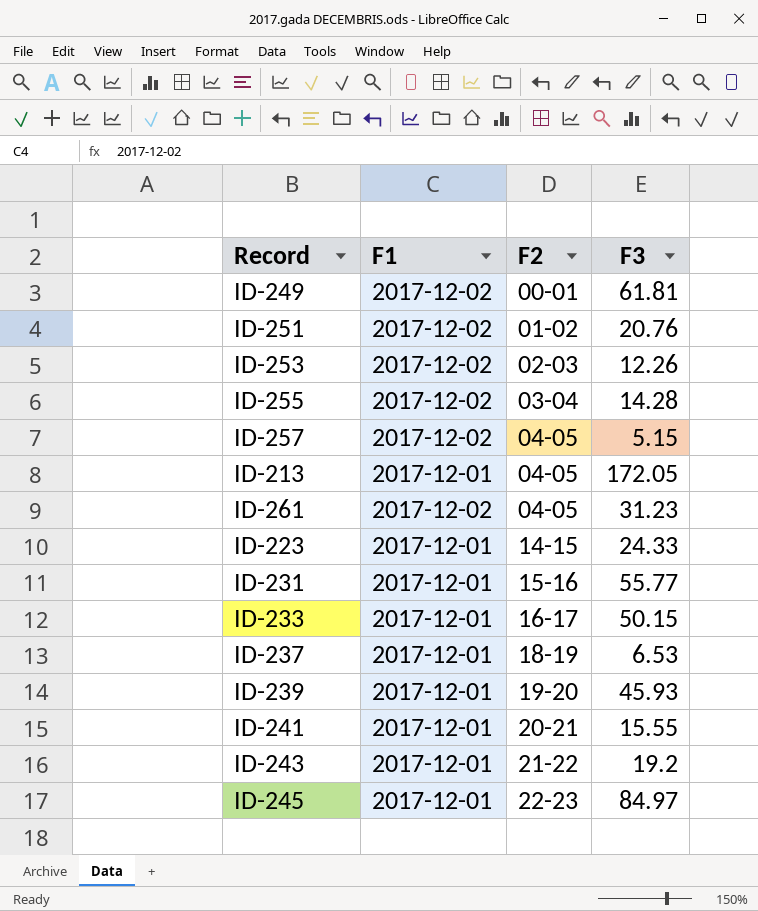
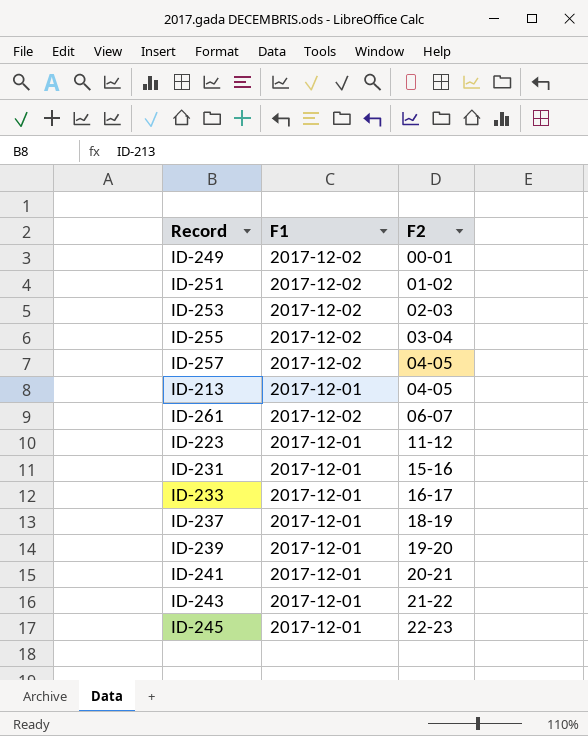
column F3 | position: 4 -> none
ID-261 | F2: 04-05 -> 06-07
ID-223 | F2: 14-15 -> 11-12

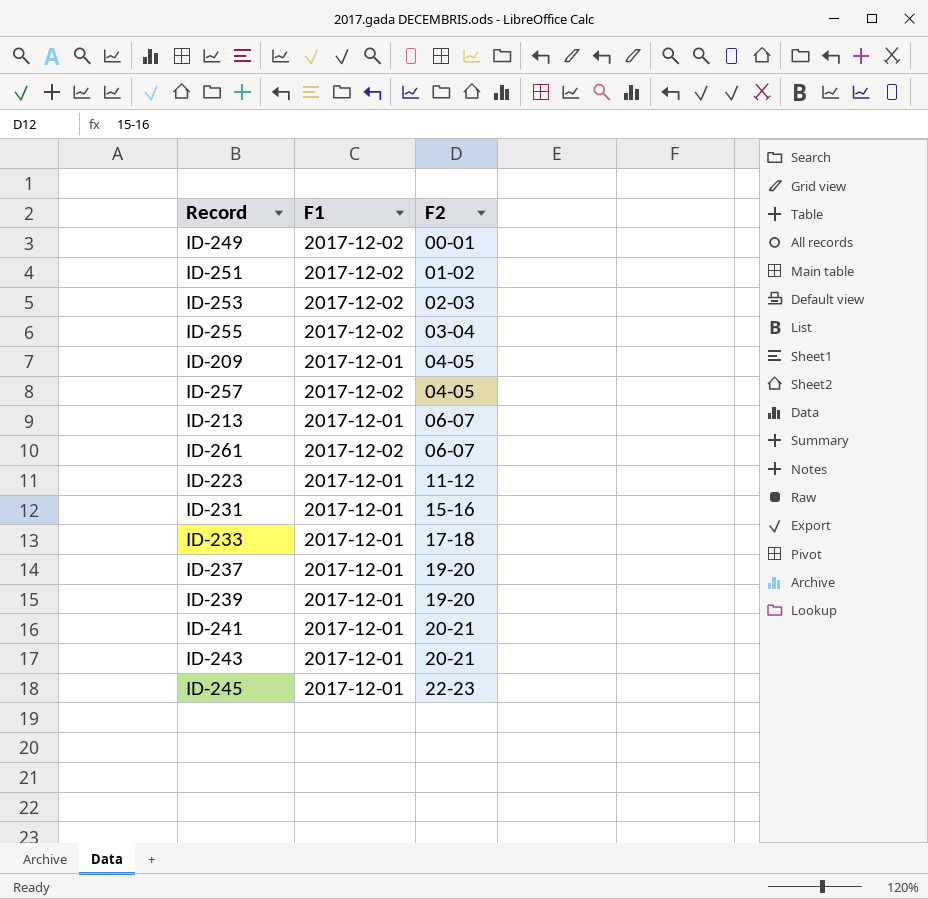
row ID-209: none -> 2017-12-01 | 04-05
ID-213 | F2: 04-05 -> 06-07
ID-233 | F2: 16-17 -> 17-18
ID-237 | F2: 18-19 -> 19-20
ID-243 | F2: 21-22 -> 20-21

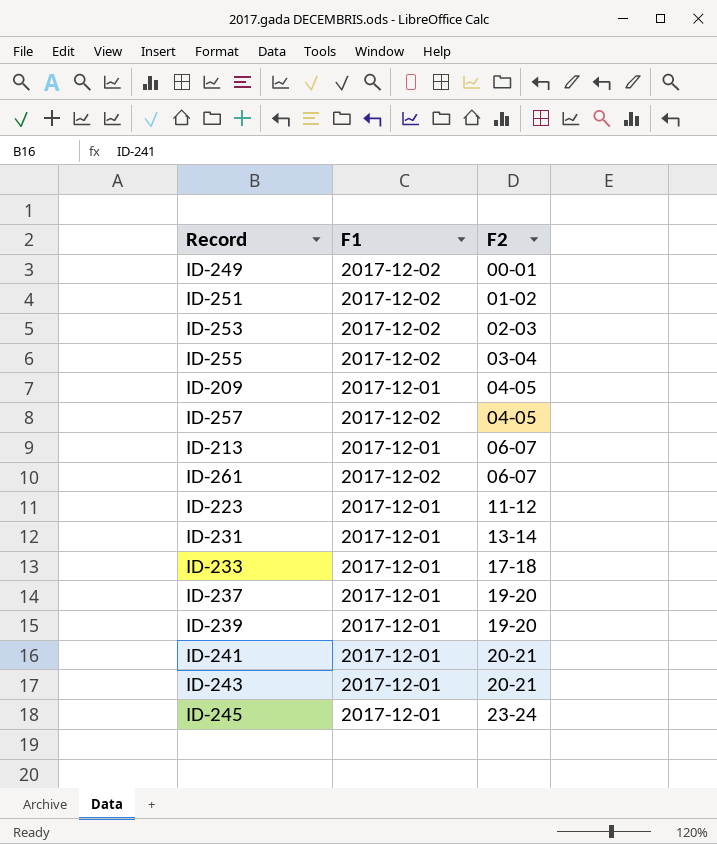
ID-231 | F2: 15-16 -> 13-14
ID-245 | F2: 22-23 -> 23-24

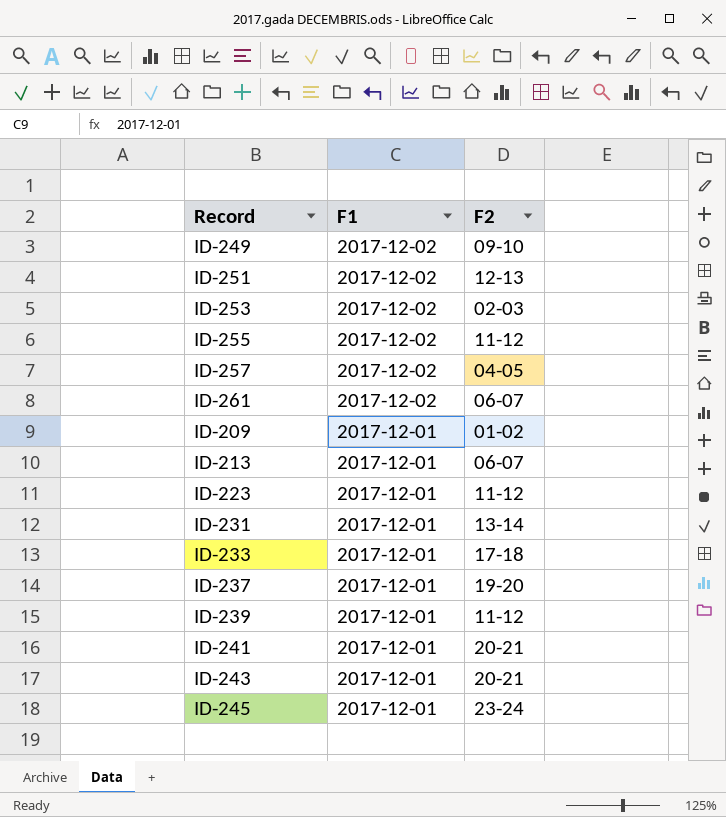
row order: F2 ascending -> F1 descending
ID-249 | F2: 00-01 -> 09-10
ID-251 | F2: 01-02 -> 12-13
ID-255 | F2: 03-04 -> 11-12
ID-209 | F2: 04-05 -> 01-02
ID-239 | F2: 19-20 -> 11-12

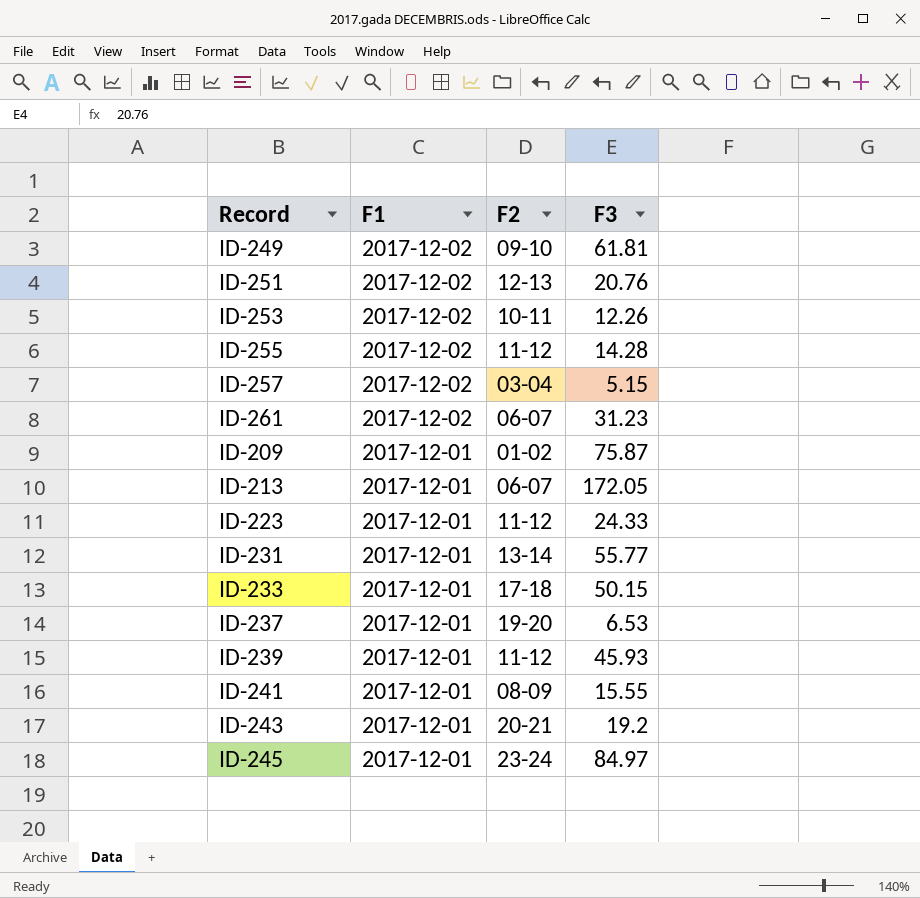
column F3 | position: none -> 4
ID-253 | F2: 02-03 -> 10-11
ID-257 | F2: 04-05 -> 03-04
ID-241 | F2: 20-21 -> 08-09

